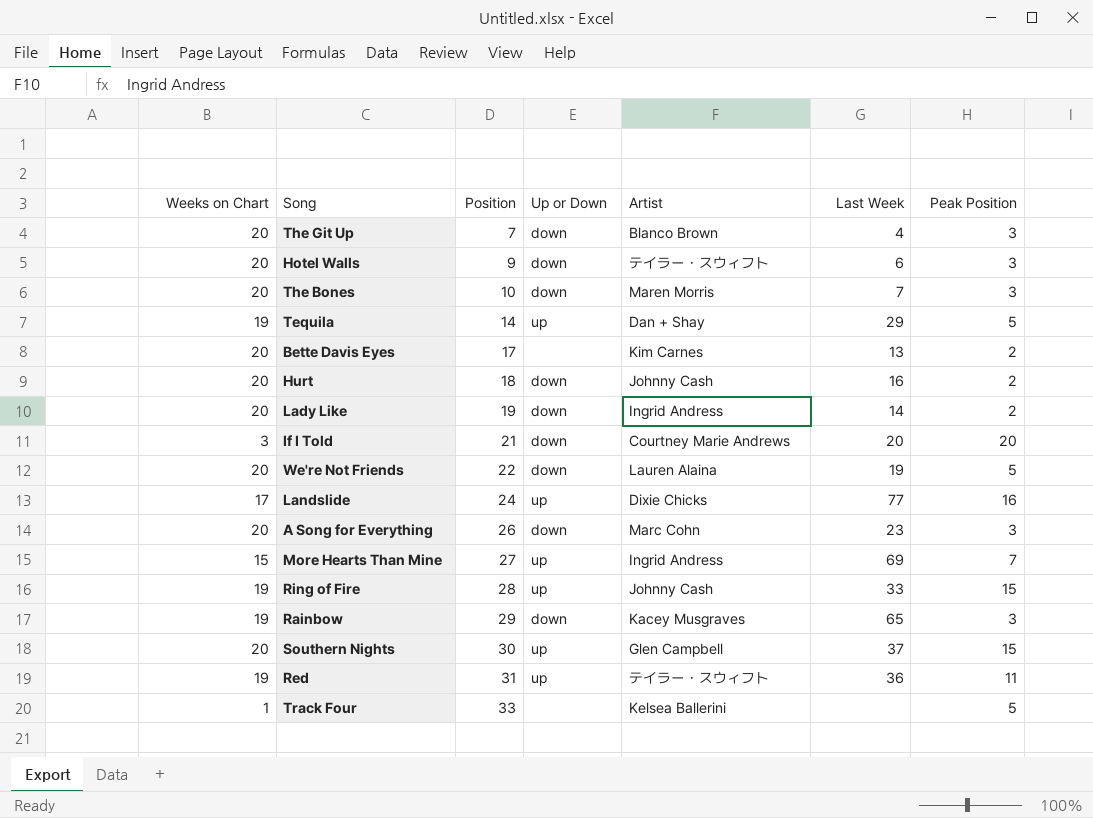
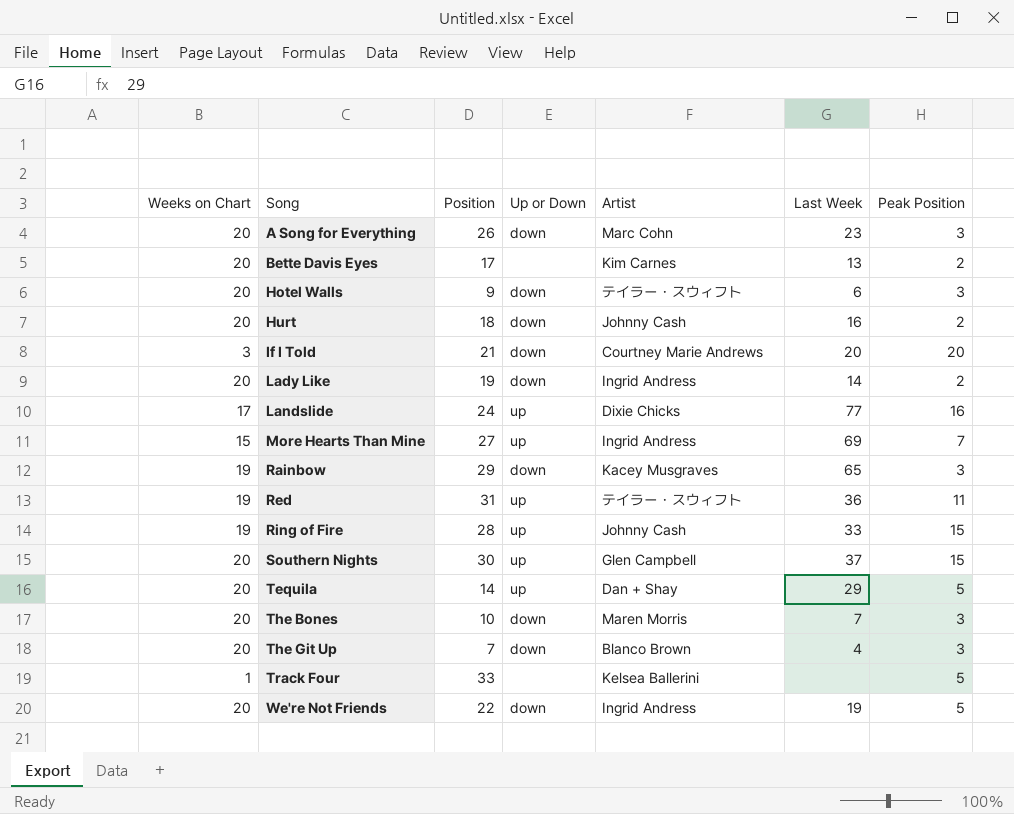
row order: Position ascending -> Song ascending
Tequila | Weeks on Chart: 19 -> 20
We're Not Friends | Artist: Lauren Alaina -> Ingrid Andress

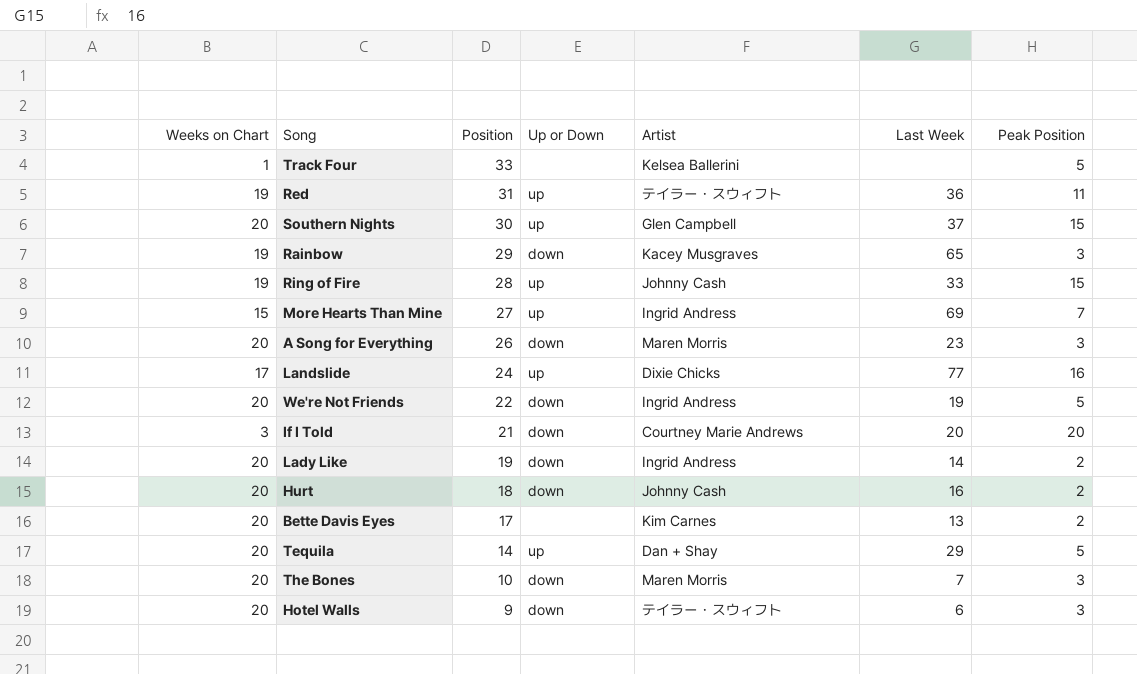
row order: Song ascending -> Position descending
row The Git Up: 20 | 7 | down | Blanco Brown | 4 | 3 -> none
A Song for Everything | Artist: Marc Cohn -> Maren Morris

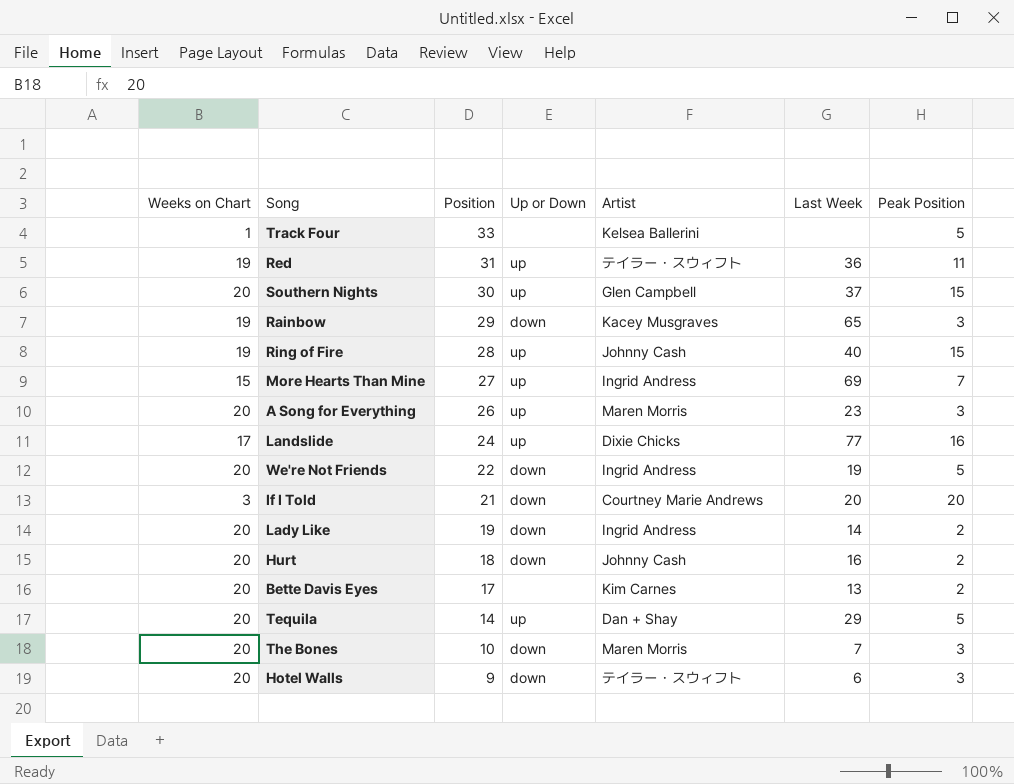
Ring of Fire | Last Week: 33 -> 40
A Song for Everything | Up or Down: down -> up

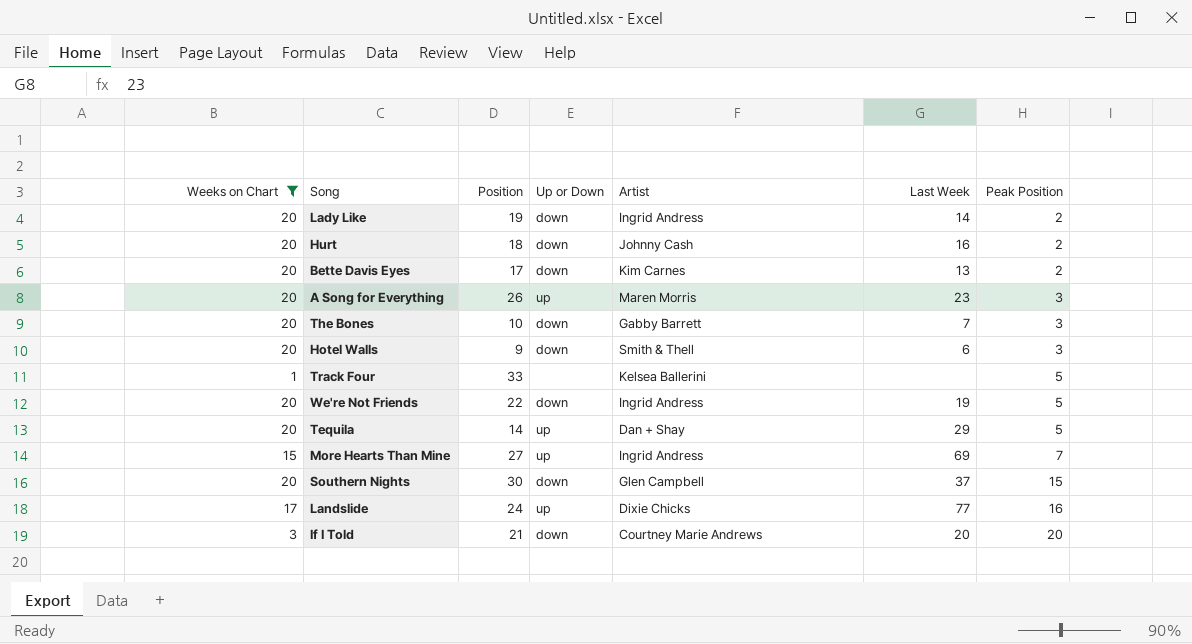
filter: none -> Weeks on Chart != 19
row order: Position descending -> Peak Position ascending
Bette Davis Eyes | Up or Down: none -> down
The Bones | Artist: Maren Morris -> Gabby Barrett
Hotel Walls | Artist: テイラー・スウィフト -> Smith & Thell
Southern Nights | Up or Down: up -> down

